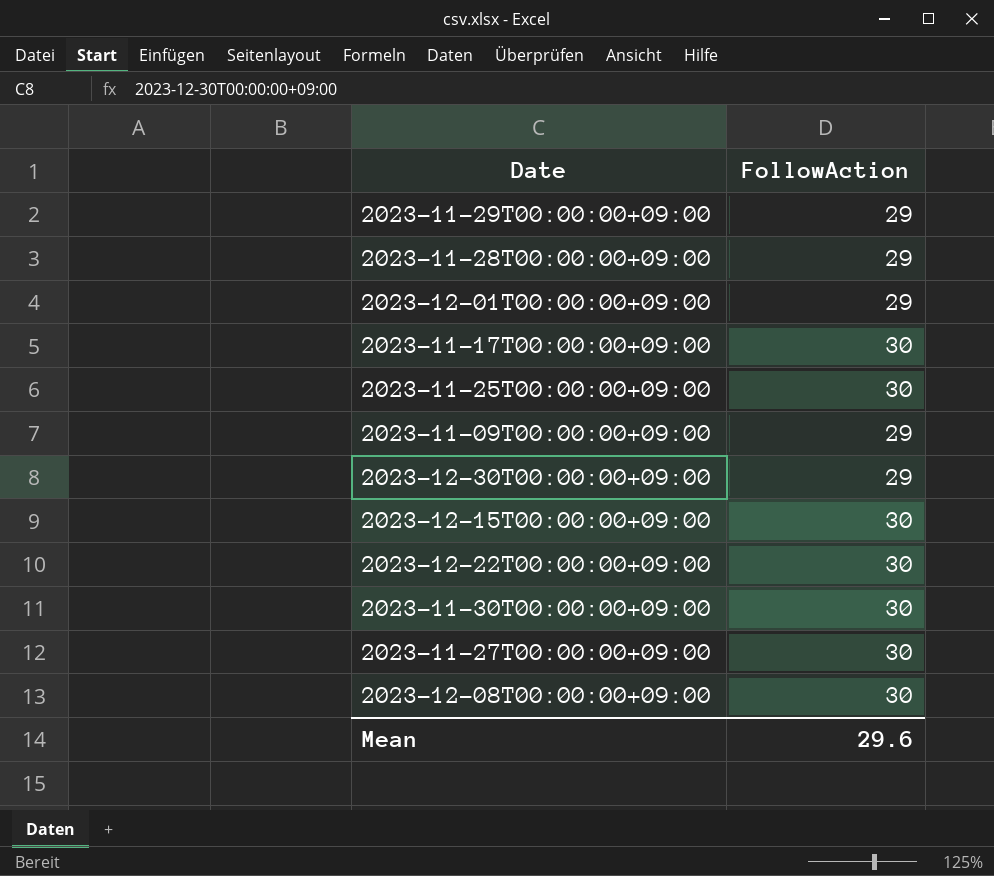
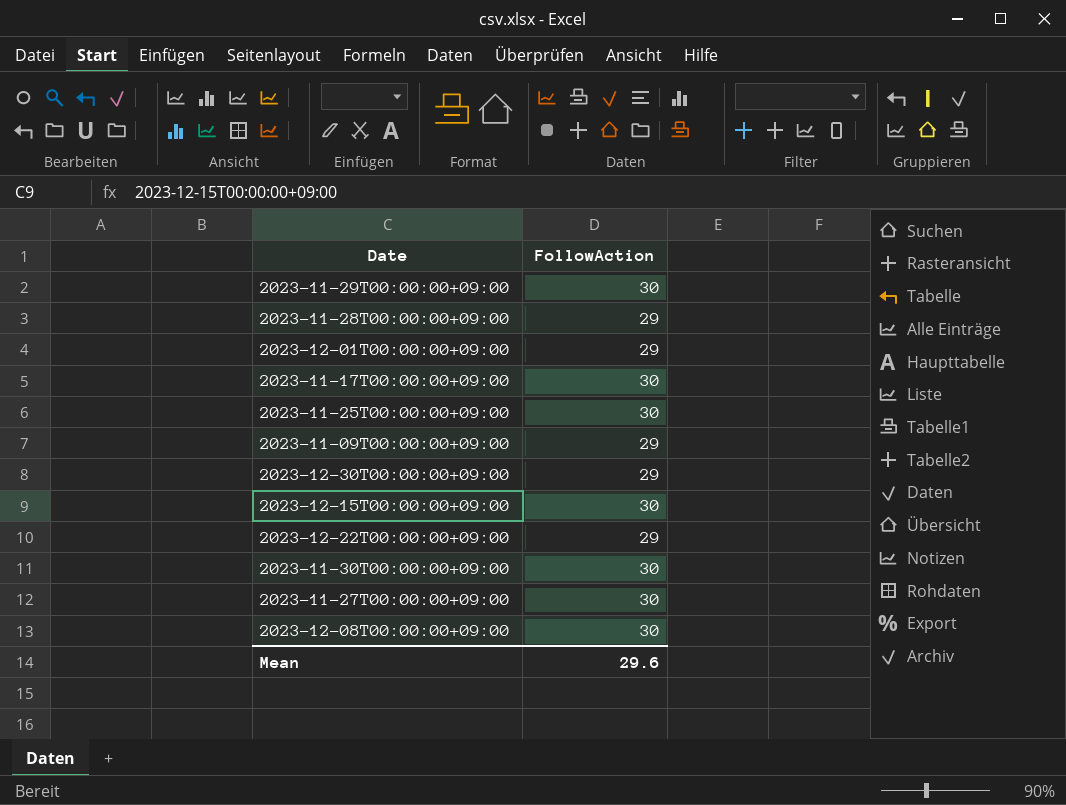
2023-11-29T00:00:00+09:00 | FollowAction: 29 -> 30
2023-12-22T00:00:00+09:00 | FollowAction: 30 -> 29

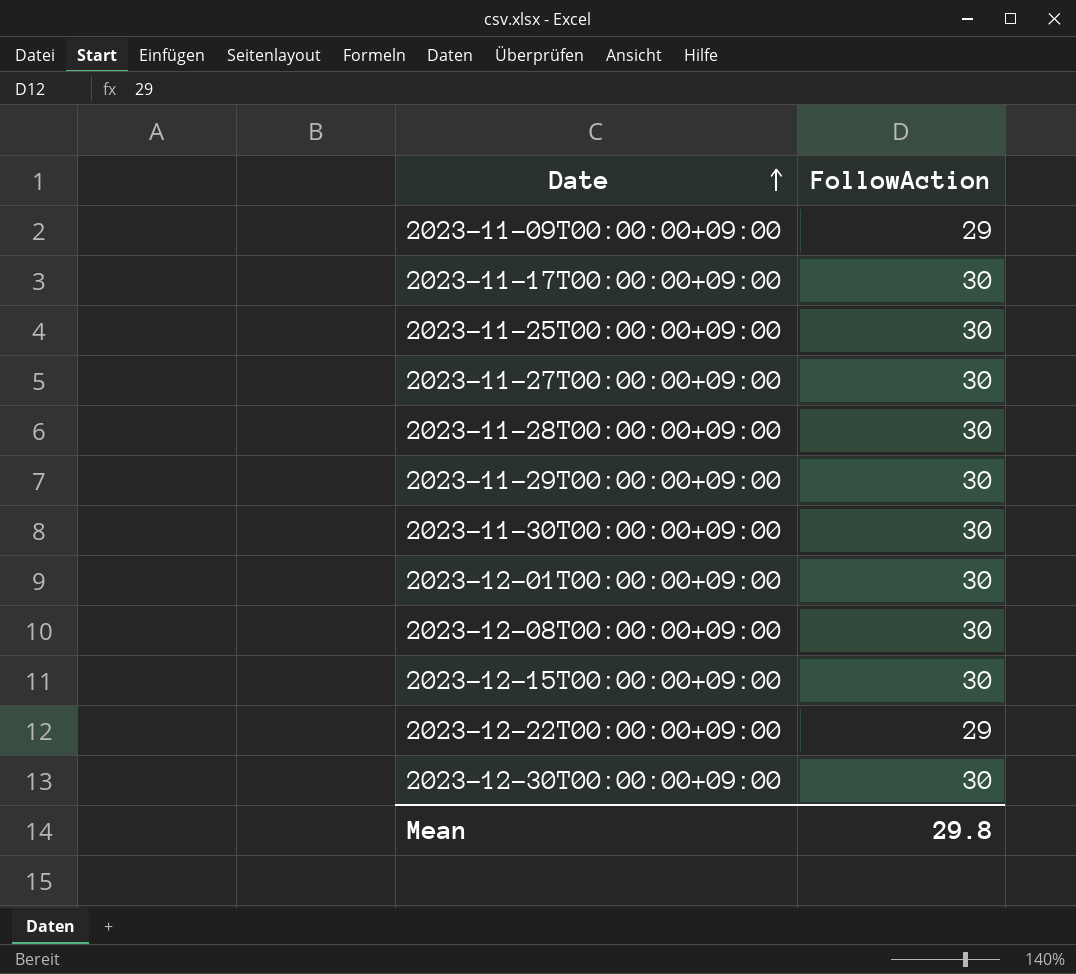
row order: none -> Date ascending
2023-11-28T00:00:00+09:00 | FollowAction: 29 -> 30
2023-12-01T00:00:00+09:00 | FollowAction: 29 -> 30
2023-12-30T00:00:00+09:00 | FollowAction: 29 -> 30
Mean | FollowAction: 29.6 -> 29.8

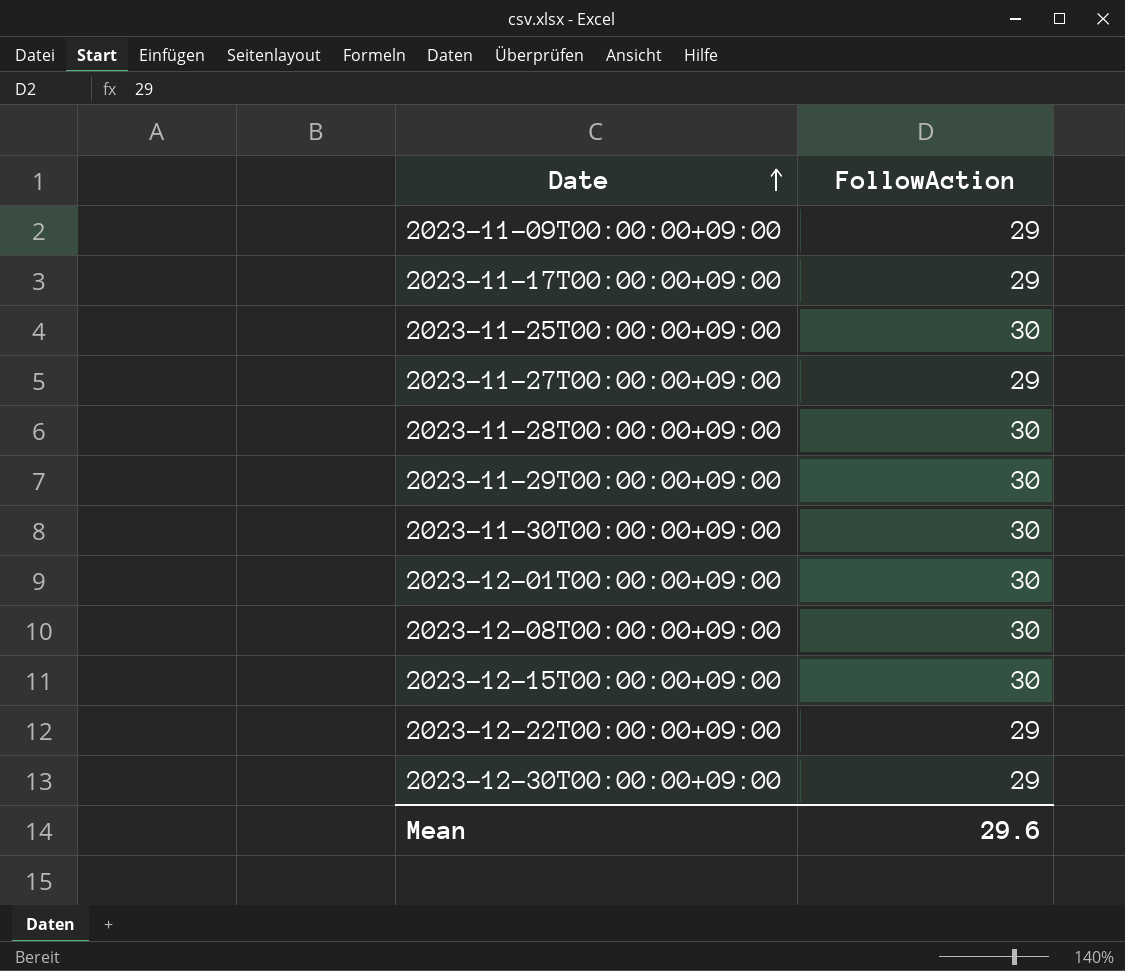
2023-11-17T00:00:00+09:00 | FollowAction: 30 -> 29
2023-11-27T00:00:00+09:00 | FollowAction: 30 -> 29
2023-12-30T00:00:00+09:00 | FollowAction: 30 -> 29
Mean | FollowAction: 29.8 -> 29.6

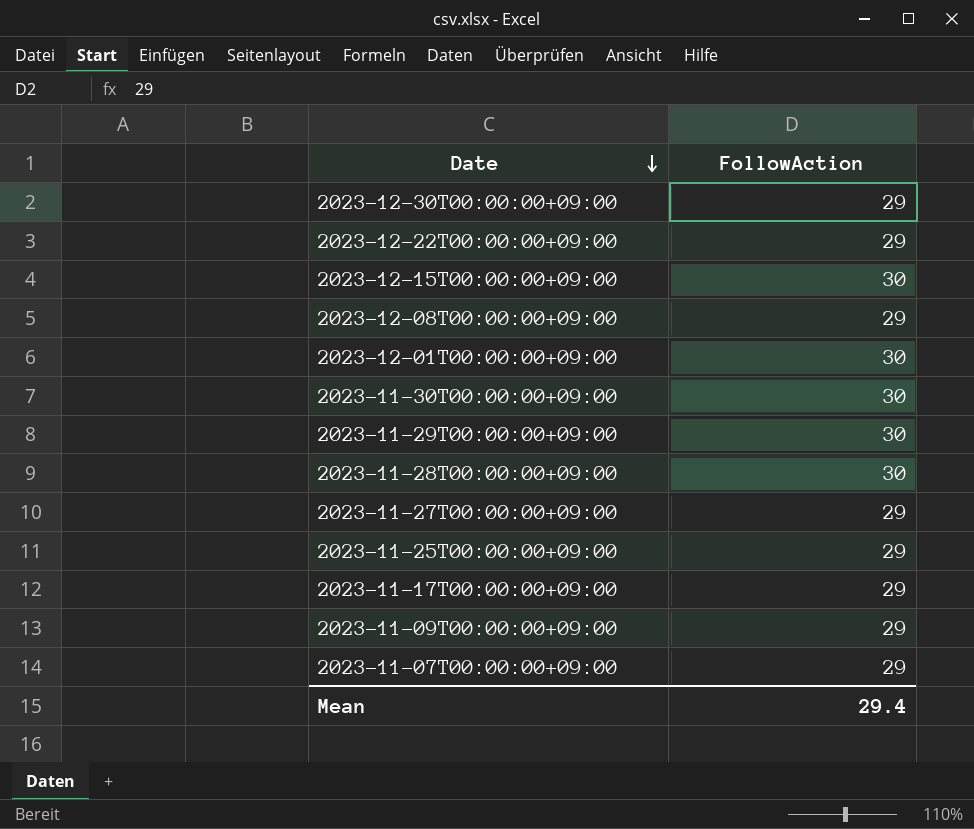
row order: Date ascending -> Date descending
2023-12-08T00:00:00+09:00 | FollowAction: 30 -> 29
2023-11-25T00:00:00+09:00 | FollowAction: 30 -> 29
row 2023-11-07T00:00:00+09:00: none -> 29
Mean | FollowAction: 29.6 -> 29.4

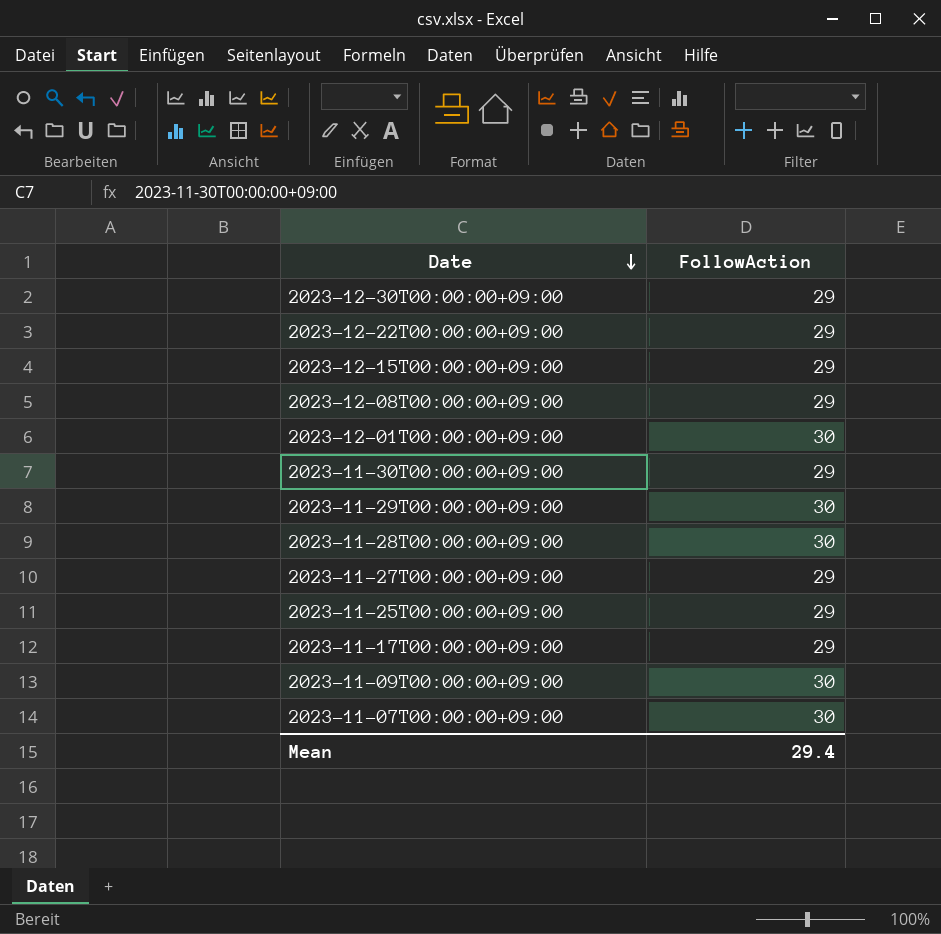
2023-12-15T00:00:00+09:00 | FollowAction: 30 -> 29
2023-11-30T00:00:00+09:00 | FollowAction: 30 -> 29
2023-11-09T00:00:00+09:00 | FollowAction: 29 -> 30
2023-11-07T00:00:00+09:00 | FollowAction: 29 -> 30

